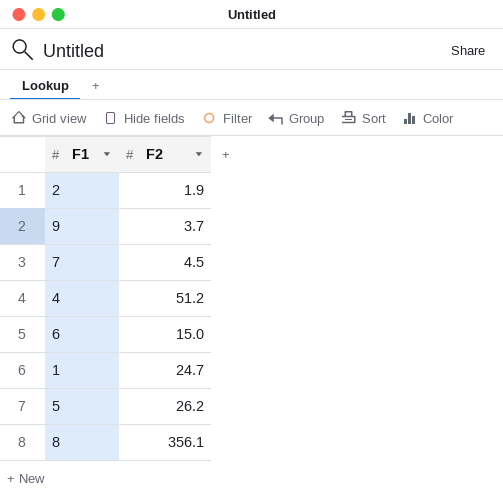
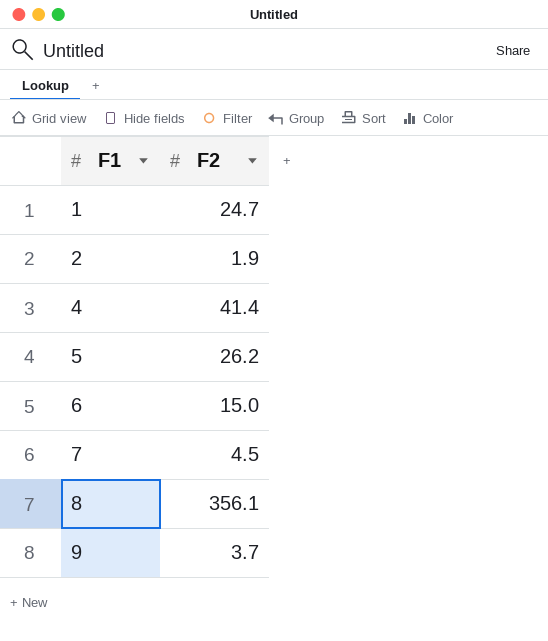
row order: none -> F1 ascending
4 | F2: 51.2 -> 41.4

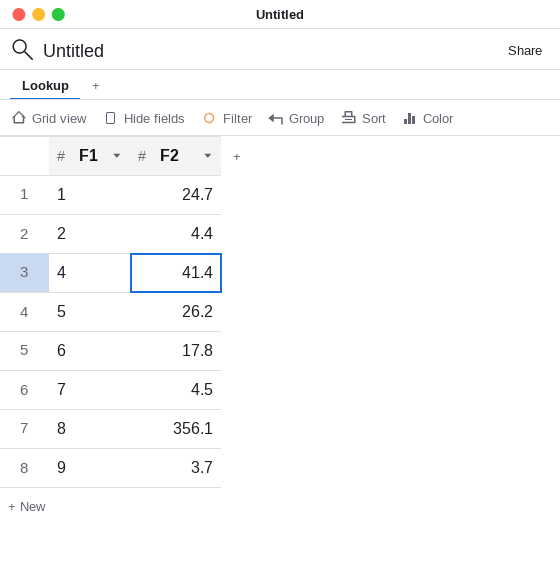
2 | F2: 1.9 -> 4.4
6 | F2: 15.0 -> 17.8

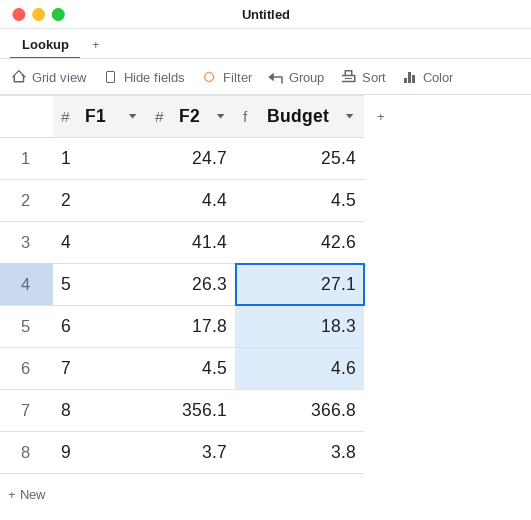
column Budget | formula: none -> [F2] * 1.03
5 | F2: 26.2 -> 26.3

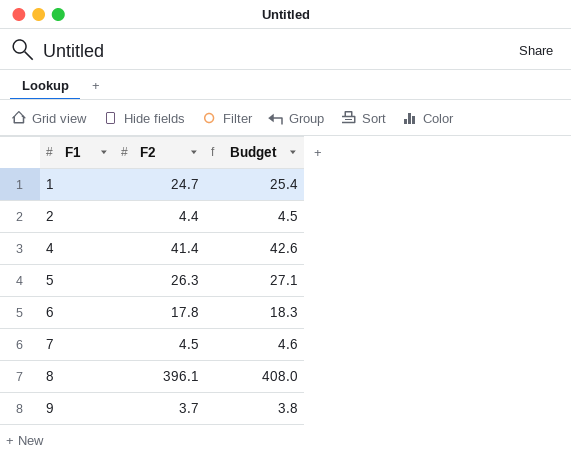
8 | F2: 356.1 -> 396.1
8 | Budget: 366.8 -> 408.0

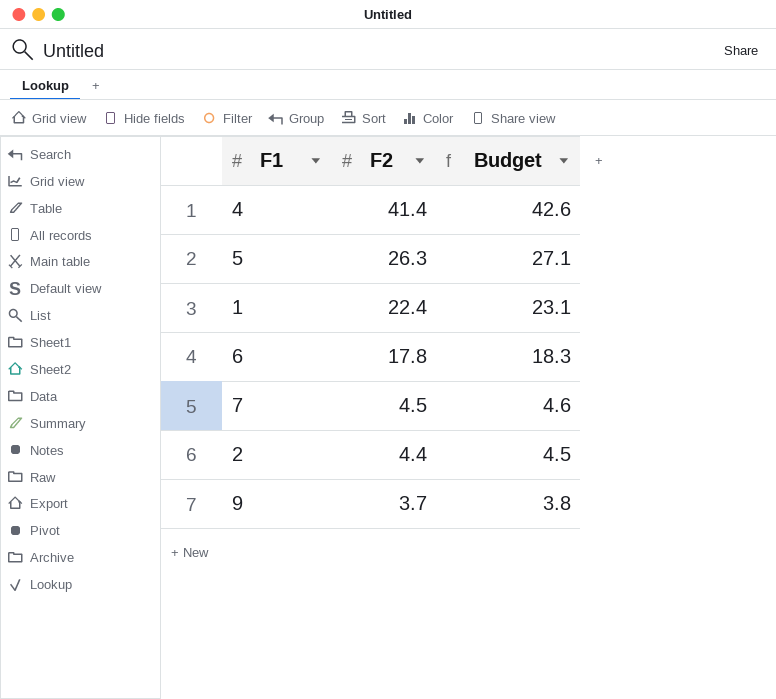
row order: F1 ascending -> F2 descending
row 8: 396.1 | 408.0 -> none
1 | F2: 24.7 -> 22.4
1 | Budget: 25.4 -> 23.1

